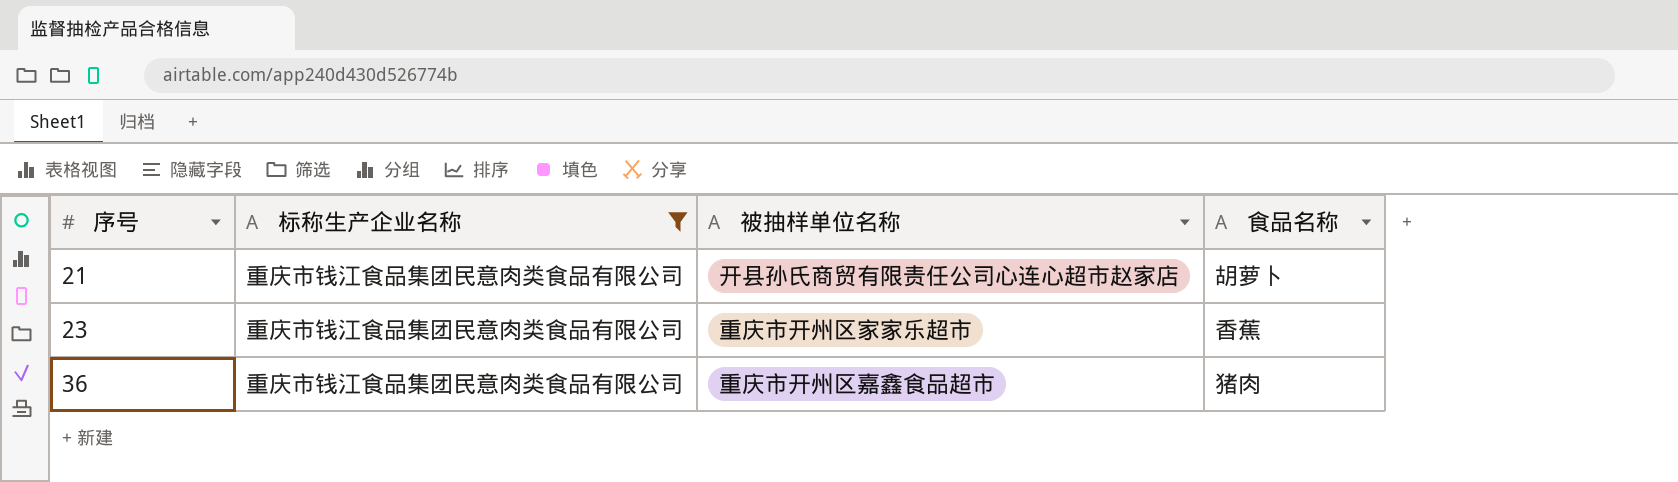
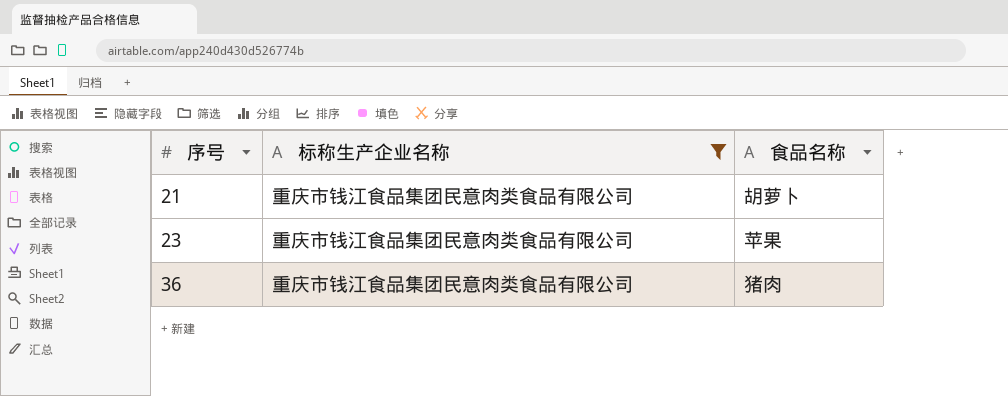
column 被抽样单位名称 | position: 3 -> none
23 | 食品名称: 香蕉 -> 苹果

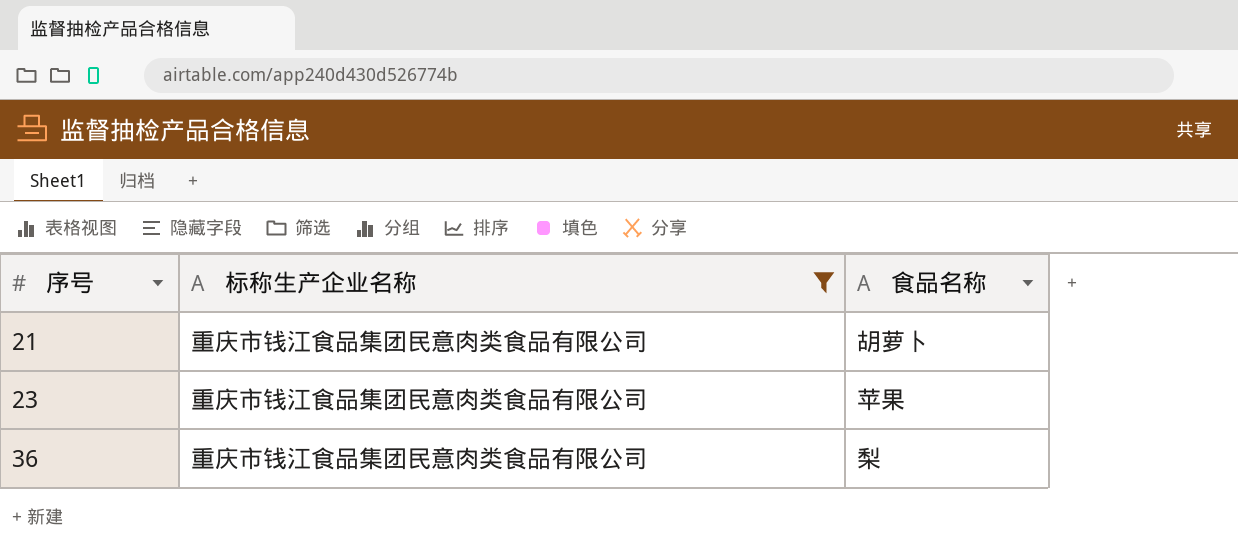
36 | 食品名称: 猪肉 -> 梨

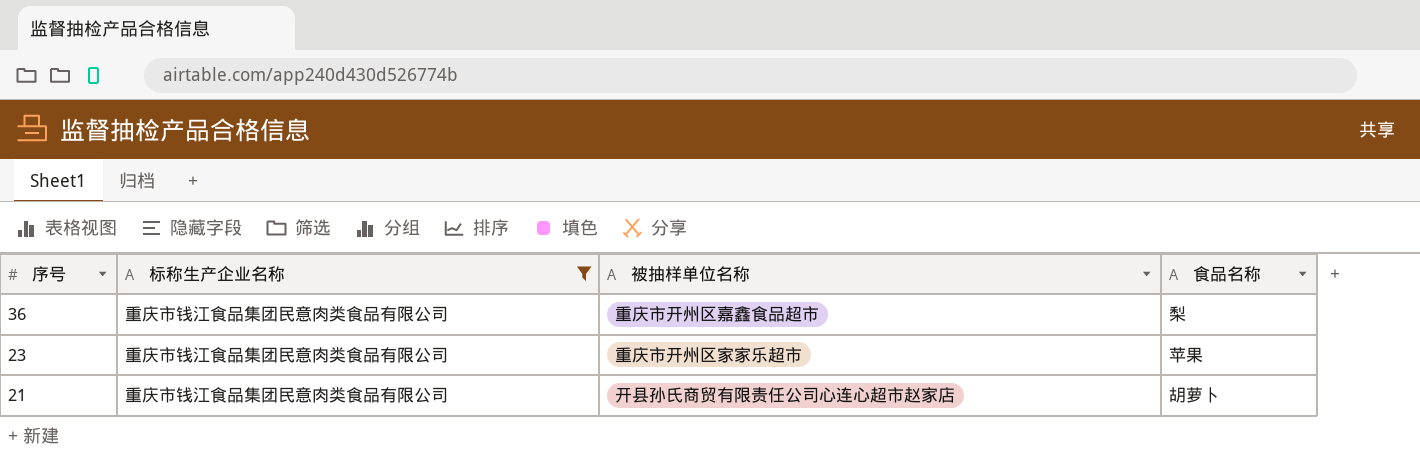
row order: 序号 ascending -> 序号 descending
column 被抽样单位名称 | position: none -> 3

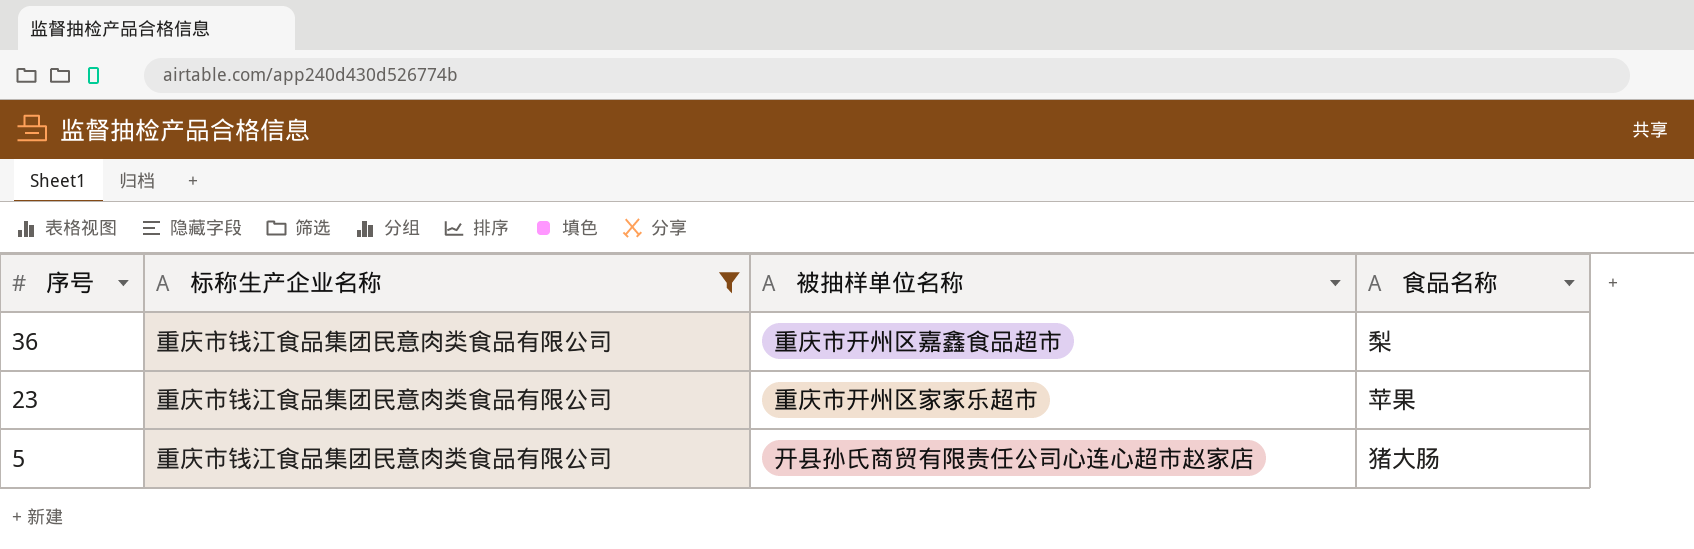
row 21: 重庆市钱江食品集团民意肉类食品有限公司 | 开县孙氏商贸有限责任公司心连心超市赵家店 | 胡萝卜 -> none
row 5: none -> 重庆市钱江食品集团民意肉类食品有限公司 | 开县孙氏商贸有限责任公司心连心超市赵家店 | 猪大肠

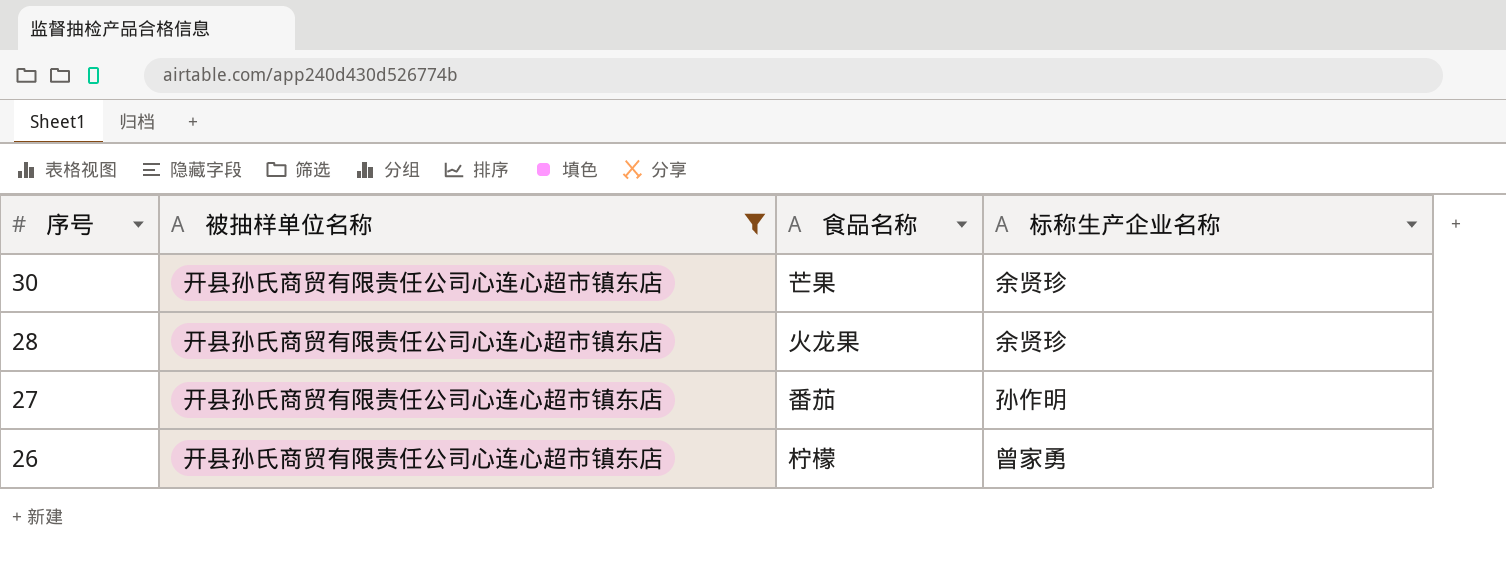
filter: 标称生产企业名称 = 重庆市钱江食品集团民意肉类食品有限公司 -> 被抽样单位名称 = 开县孙氏商贸有限责任公司心连心超市镇东店
column 标称生产企业名称 | position: 2 -> 4

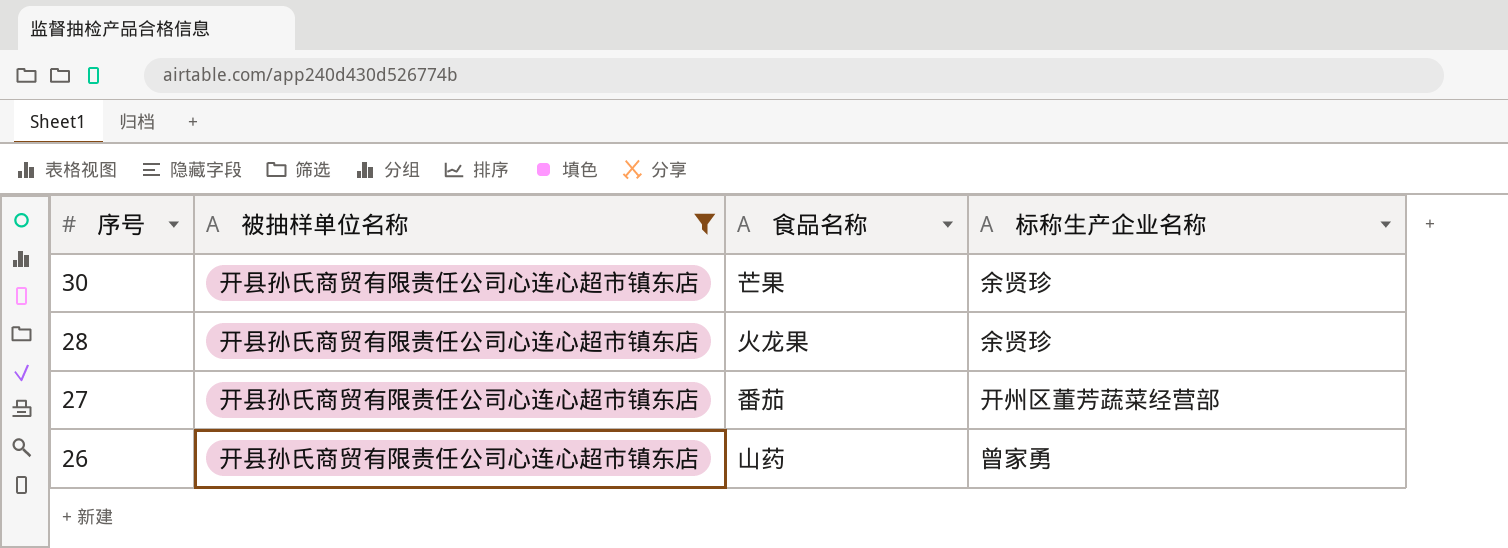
27 | 标称生产企业名称: 孙作明 -> 开州区董芳蔬菜经营部
26 | 食品名称: 柠檬 -> 山药

